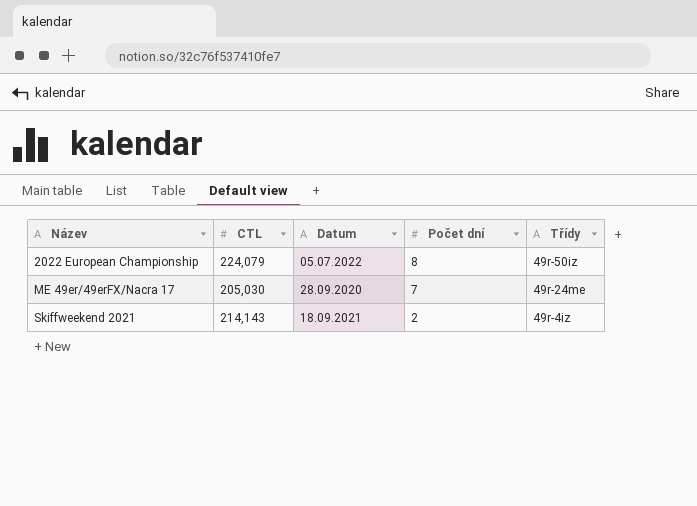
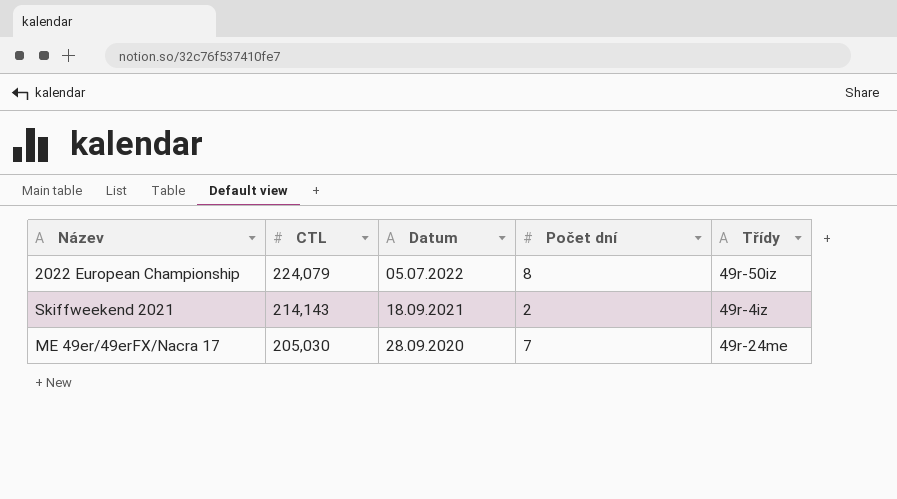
row order: Název ascending -> CTL descending

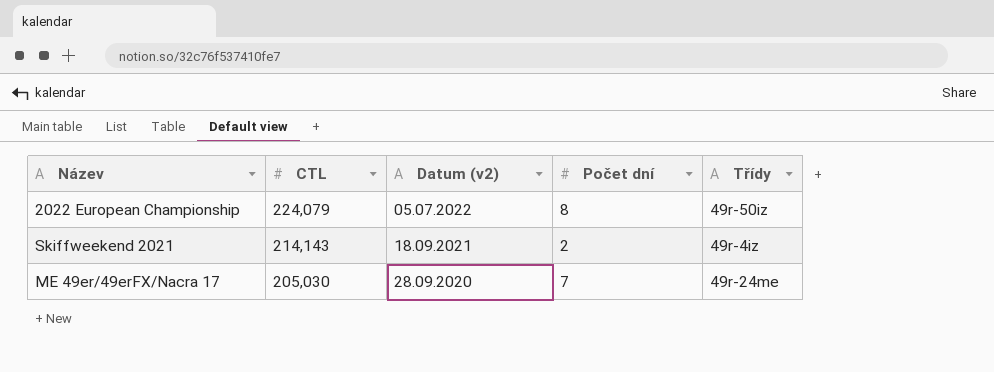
column name: Datum -> Datum (v2)

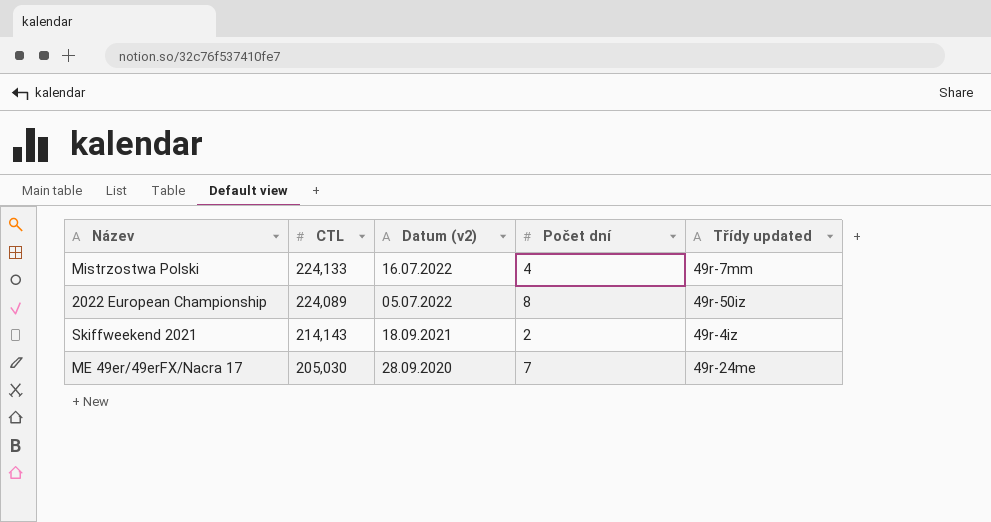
column name: Třídy -> Třídy updated
row Mistrzostwa Polski: none -> 224,133 | 16.07.2022 | 4 | 49r-7mm
2022 European Championship | CTL: 224,079 -> 224,089

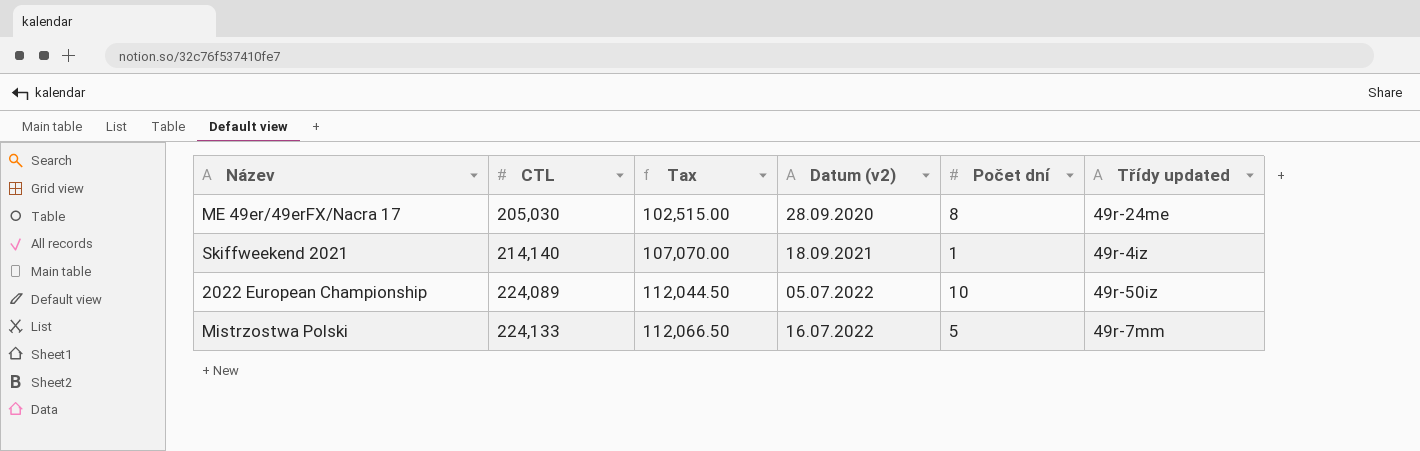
row order: CTL descending -> CTL ascending
column Tax | formula: none -> [CTL] * 0.5
ME 49er/49erFX/Nacra 17 | Počet dní: 7 -> 8
Skiffweekend 2021 | CTL: 214,143 -> 214,140
Skiffweekend 2021 | Počet dní: 2 -> 1
2022 European Championship | Počet dní: 8 -> 10
Mistrzostwa Polski | Počet dní: 4 -> 5

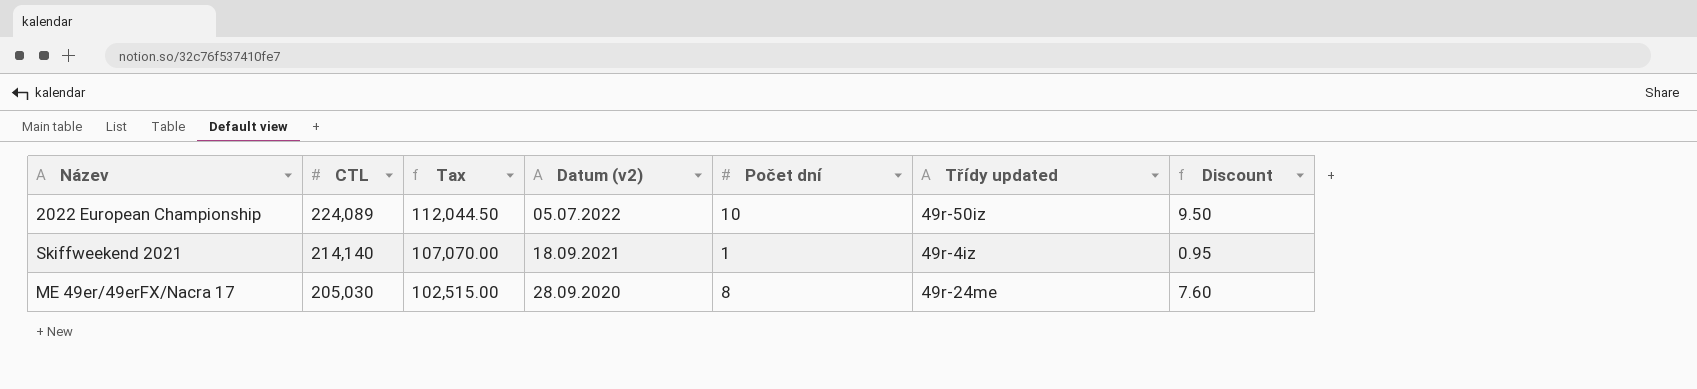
row order: CTL ascending -> CTL descending
column Discount | formula: none -> [Počet dní] * 0.95
row Mistrzostwa Polski: 224,133 | 112,066.50 | 16.07.2022 | 5 | 49r-7mm -> none

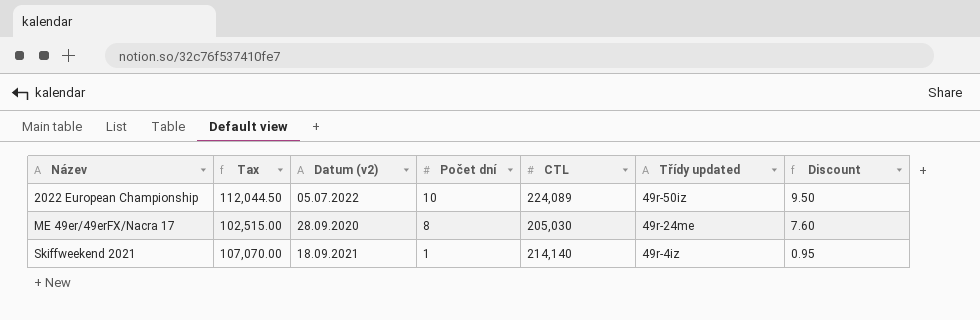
row order: CTL descending -> Název ascending
column CTL | position: 2 -> 5

